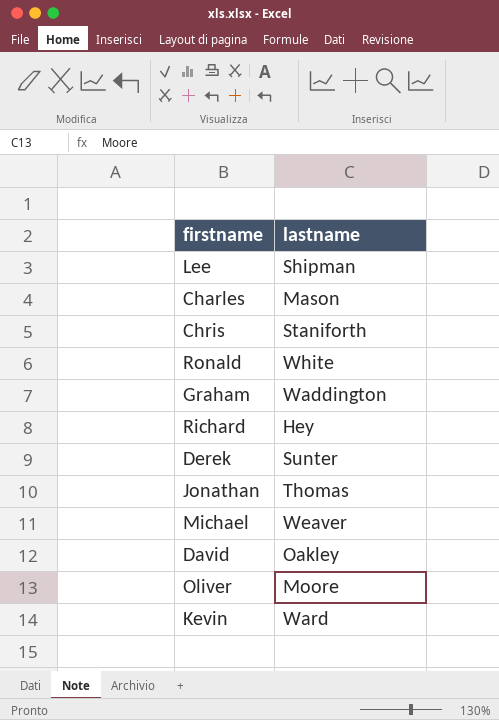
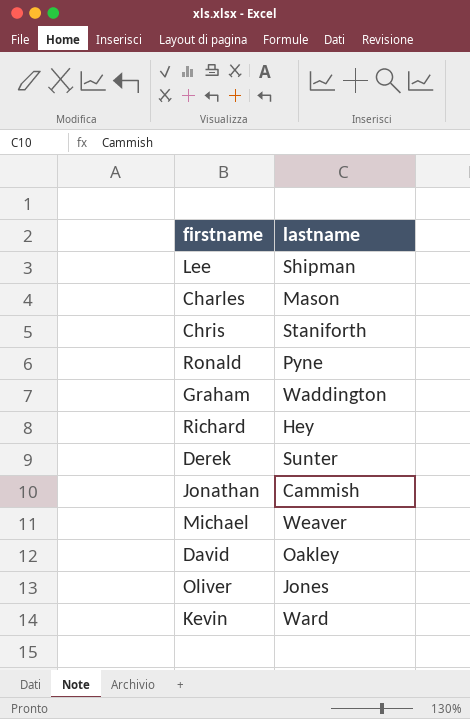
Ronald | lastname: White -> Pyne
Jonathan | lastname: Thomas -> Cammish
Oliver | lastname: Moore -> Jones

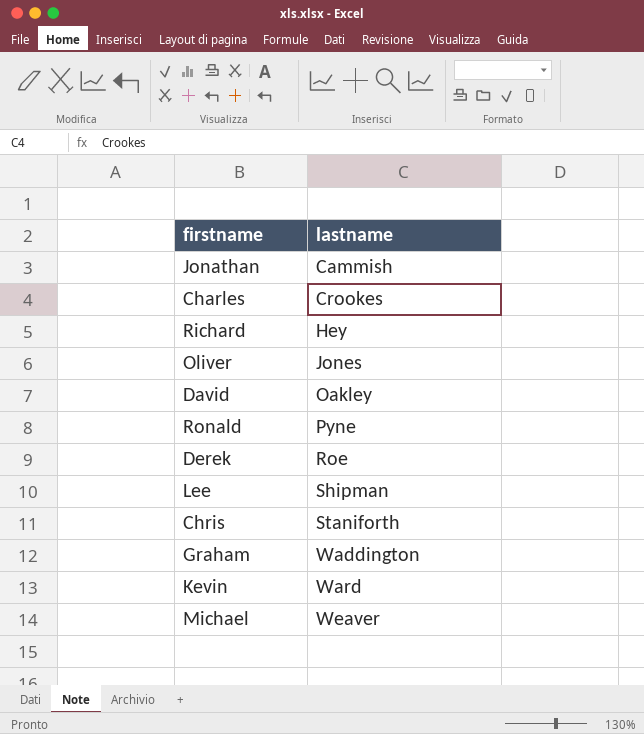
row order: none -> lastname ascending
Charles | lastname: Mason -> Crookes
Derek | lastname: Sunter -> Roe

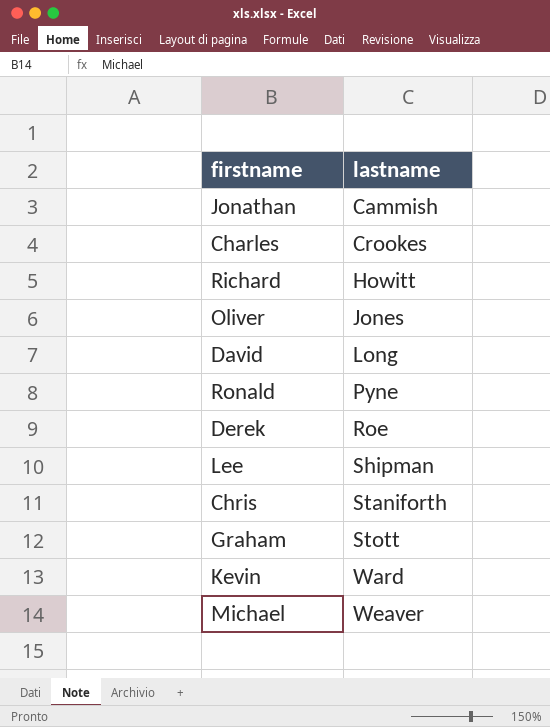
Richard | lastname: Hey -> Howitt
David | lastname: Oakley -> Long
Graham | lastname: Waddington -> Stott

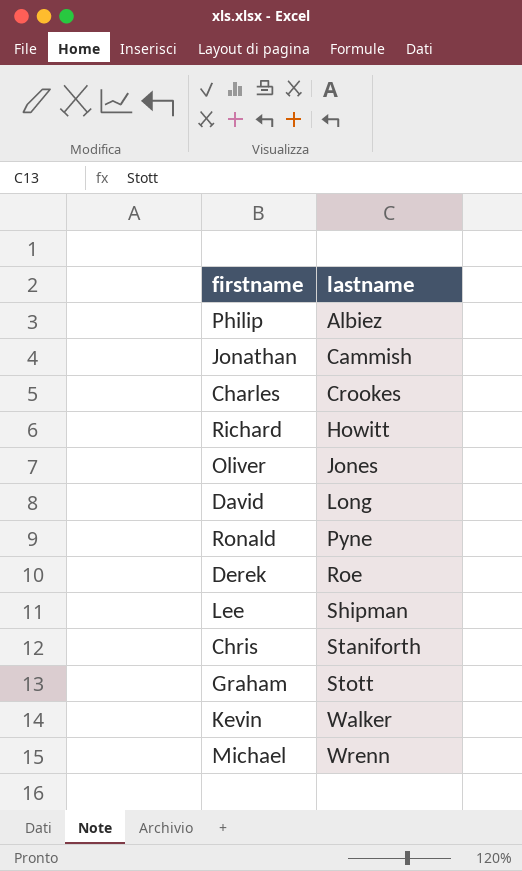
row Philip: none -> Albiez
Kevin | lastname: Ward -> Walker
Michael | lastname: Weaver -> Wrenn

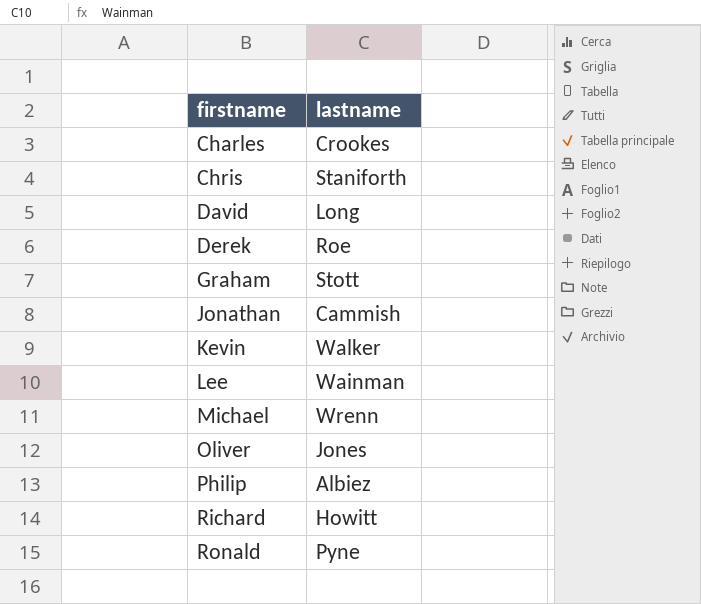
row order: lastname ascending -> firstname ascending
Lee | lastname: Shipman -> Wainman

